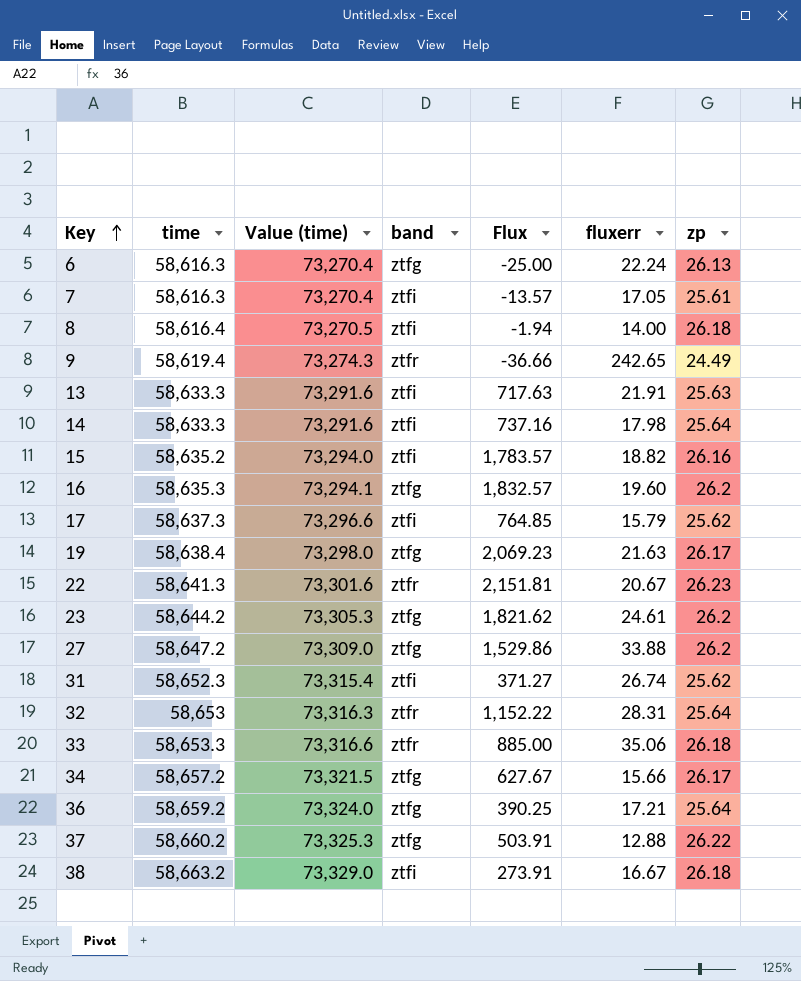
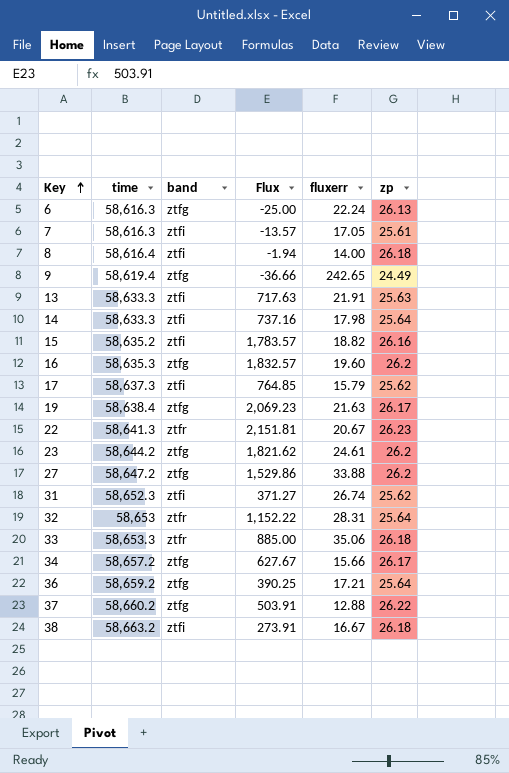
column Value (time) | formula: [time] * 1.25 -> none
9 | band: ztfr -> ztfg

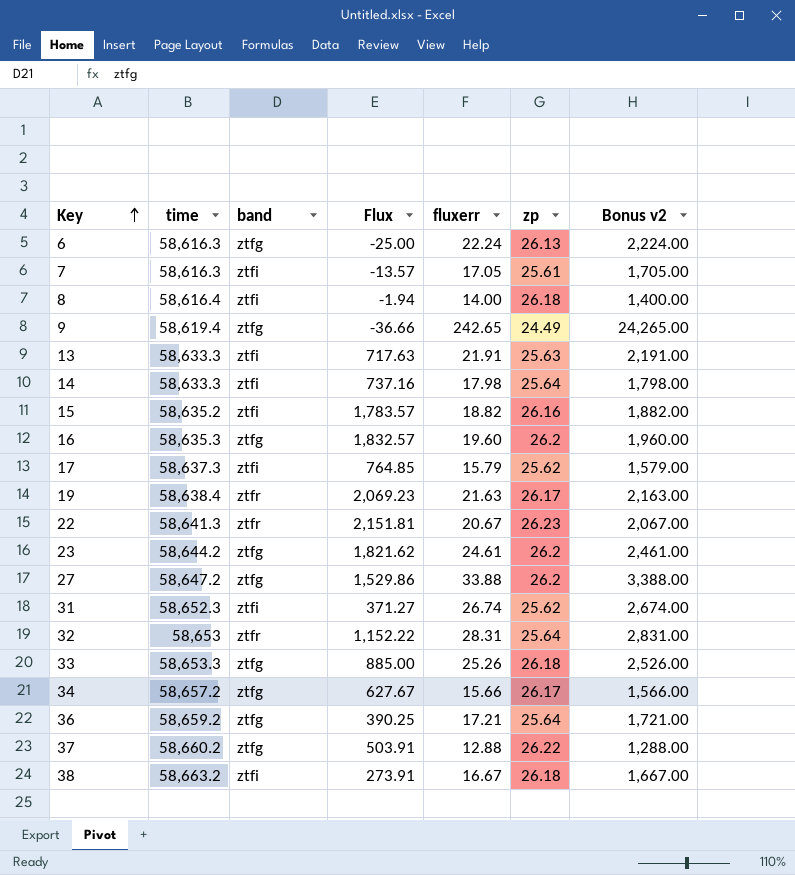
column Bonus v2 | formula: none -> [fluxerr] * 100
19 | band: ztfg -> ztfr
33 | band: ztfr -> ztfg
33 | fluxerr: 35.06 -> 25.26

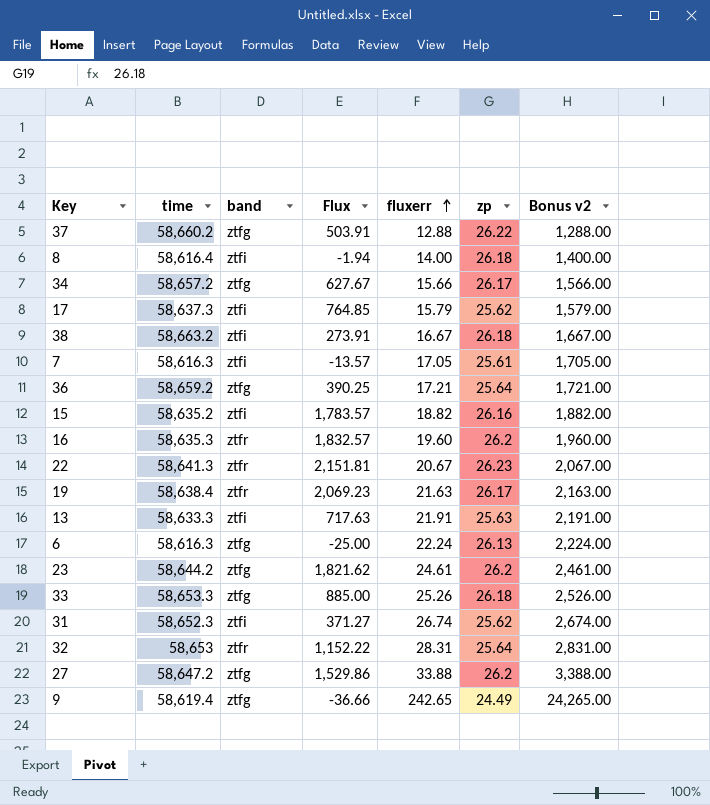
row order: Key ascending -> fluxerr ascending
row 14: 58,633.3 | ztfi | 737.16 | 17.98 | 25.64 | 1,798.00 -> none
16 | band: ztfg -> ztfr

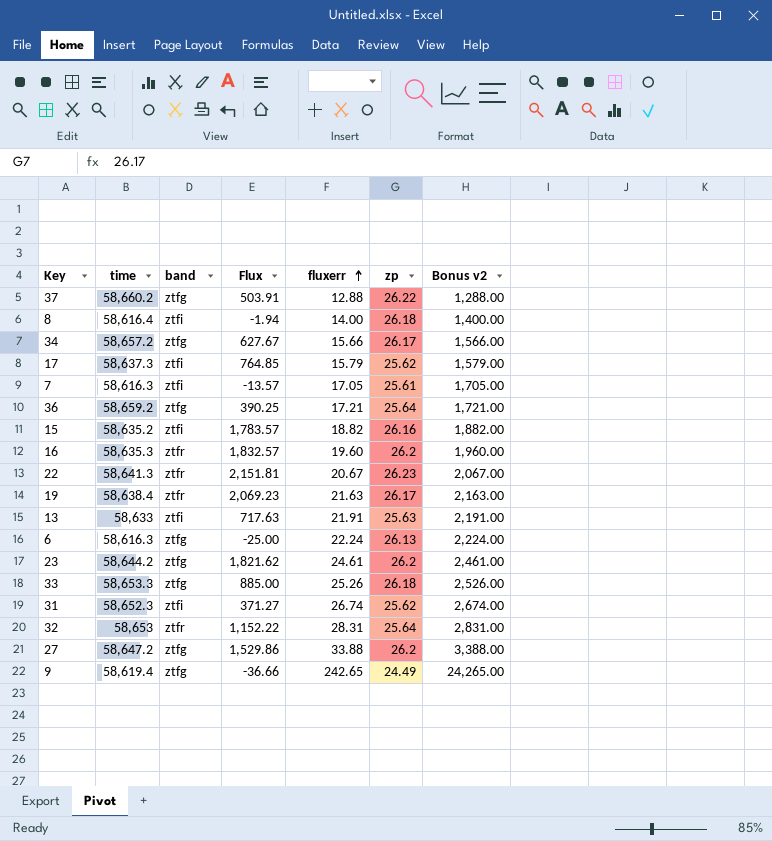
row 38: 58,663.2 | ztfi | 273.91 | 16.67 | 26.18 | 1,667.00 -> none
13 | time: 58,633.3 -> 58,633

